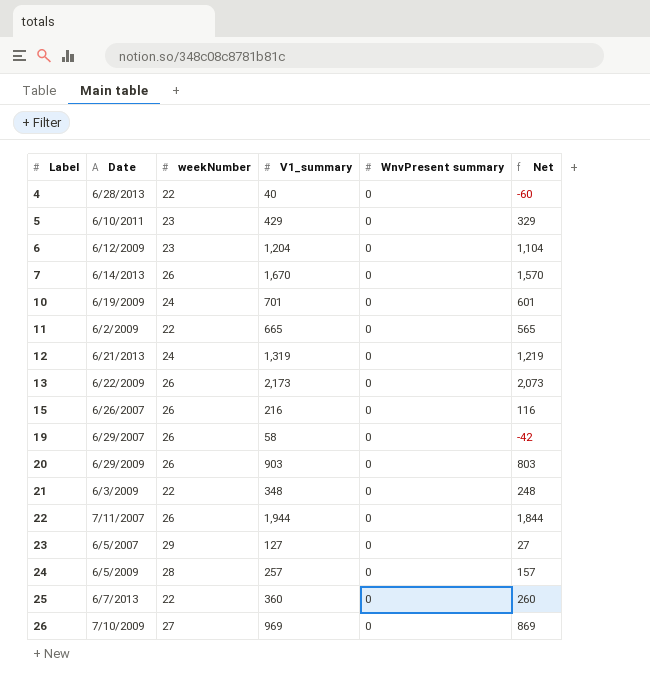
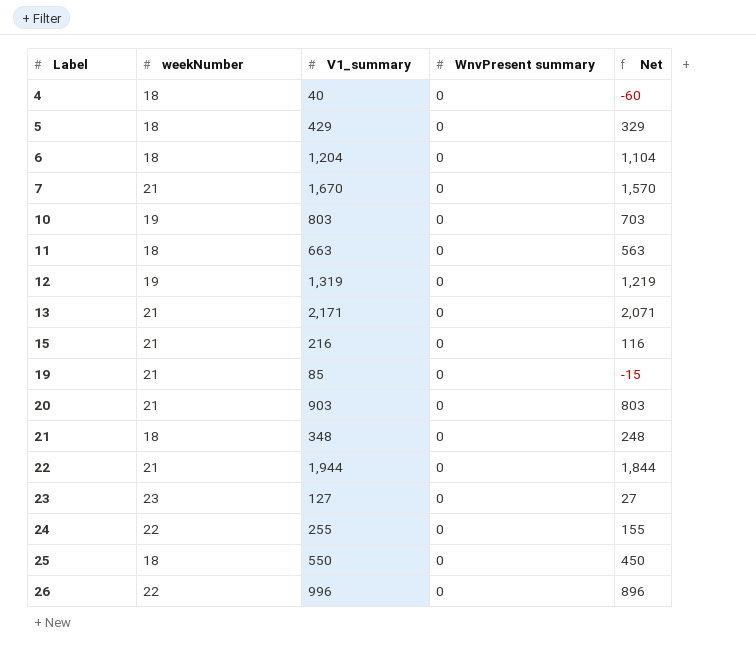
column Date | position: 2 -> none
4 | weekNumber: 22 -> 18
5 | weekNumber: 23 -> 18
6 | weekNumber: 23 -> 18
7 | weekNumber: 26 -> 21
10 | weekNumber: 24 -> 19
10 | V1_summary: 701 -> 803
10 | Net: 601 -> 703
11 | weekNumber: 22 -> 18
11 | V1_summary: 665 -> 663
11 | Net: 565 -> 563
12 | weekNumber: 24 -> 19
13 | weekNumber: 26 -> 21
13 | V1_summary: 2,173 -> 2,171
13 | Net: 2,073 -> 2,071
15 | weekNumber: 26 -> 21
19 | weekNumber: 26 -> 21
19 | V1_summary: 58 -> 85
19 | Net: -42 -> -15
20 | weekNumber: 26 -> 21
21 | weekNumber: 22 -> 18
22 | weekNumber: 26 -> 21
23 | weekNumber: 29 -> 23
24 | weekNumber: 28 -> 22
24 | V1_summary: 257 -> 255
24 | Net: 157 -> 155
25 | weekNumber: 22 -> 18
25 | V1_summary: 360 -> 550
25 | Net: 260 -> 450
26 | weekNumber: 27 -> 22
26 | V1_summary: 969 -> 996
26 | Net: 869 -> 896

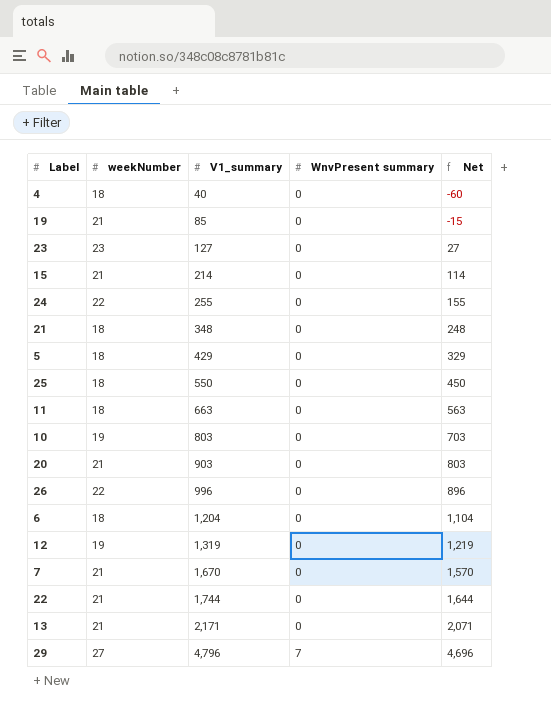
row order: Label ascending -> V1_summary ascending
15 | V1_summary: 216 -> 214
15 | Net: 116 -> 114
22 | V1_summary: 1,944 -> 1,744
22 | Net: 1,844 -> 1,644
row 29: none -> 27 | 4,796 | 7 | 4,696

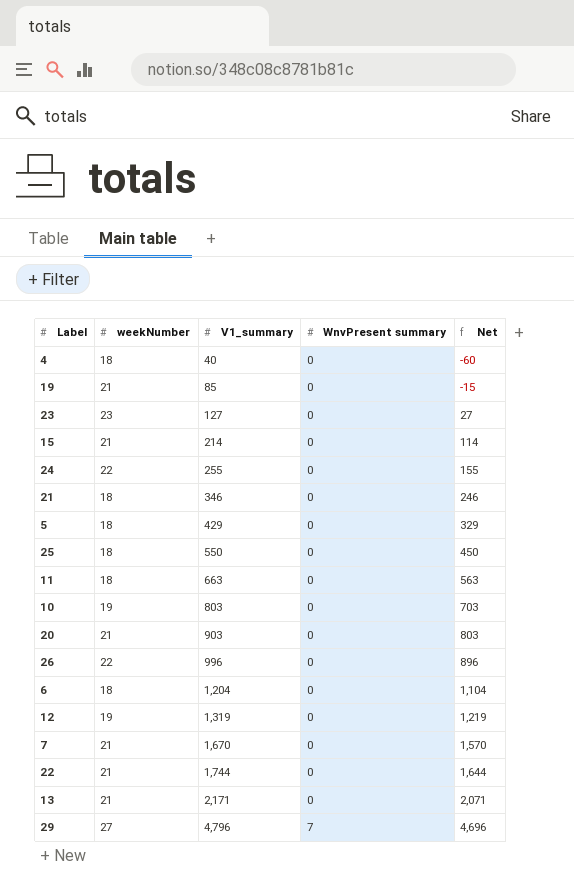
21 | V1_summary: 348 -> 346
21 | Net: 248 -> 246

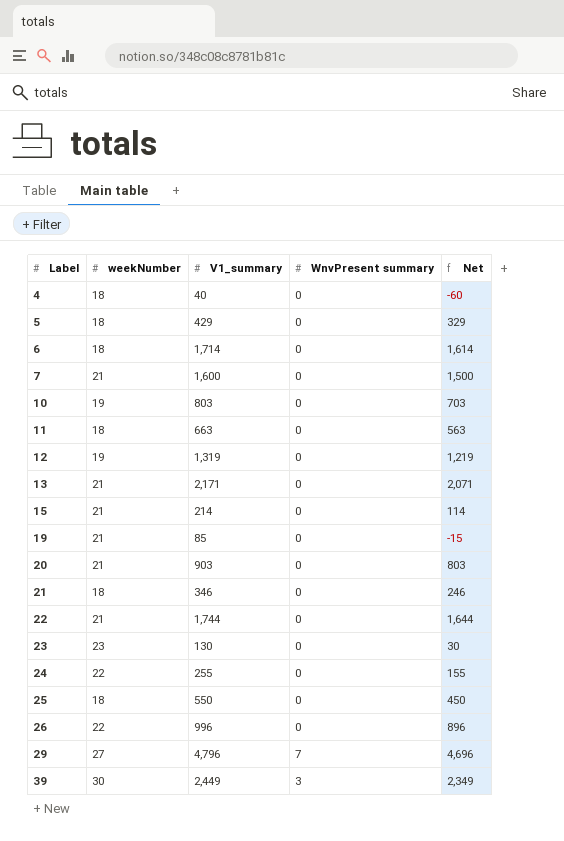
row order: V1_summary ascending -> Label ascending
6 | V1_summary: 1,204 -> 1,714
6 | Net: 1,104 -> 1,614
7 | V1_summary: 1,670 -> 1,600
7 | Net: 1,570 -> 1,500
23 | V1_summary: 127 -> 130
23 | Net: 27 -> 30
row 39: none -> 30 | 2,449 | 3 | 2,349

